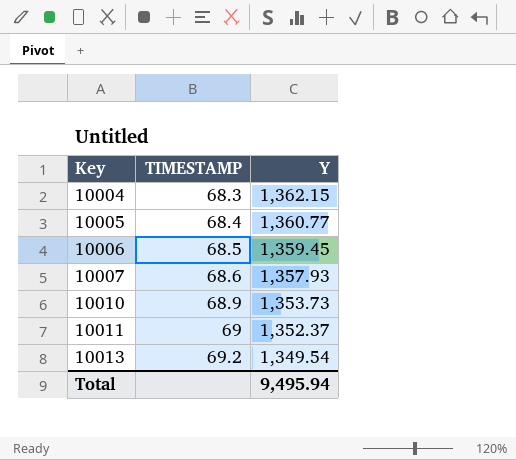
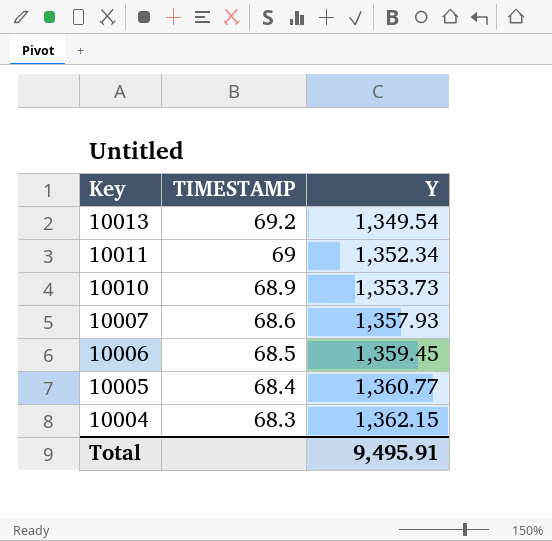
row order: Key ascending -> Key descending
10011 | Y: 1,352.37 -> 1,352.34
Total | Y: 9,495.94 -> 9,495.91

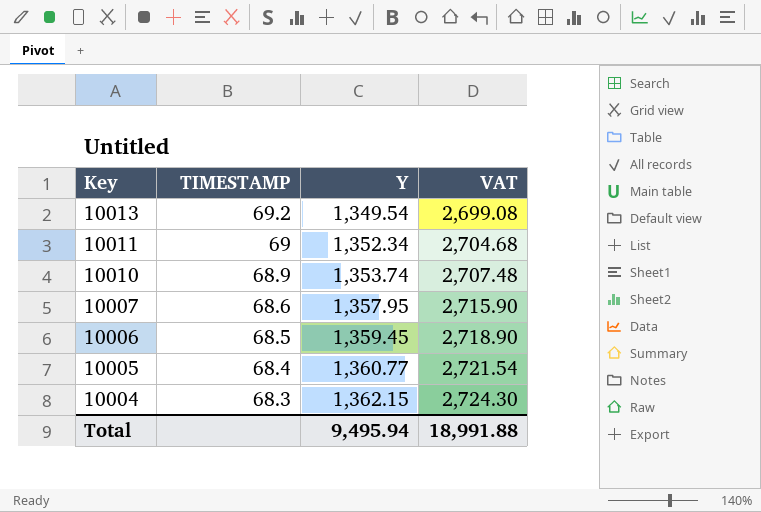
column VAT | formula: none -> [Y] * 2
10010 | Y: 1,353.73 -> 1,353.74
10007 | Y: 1,357.93 -> 1,357.95
Total | Y: 9,495.91 -> 9,495.94

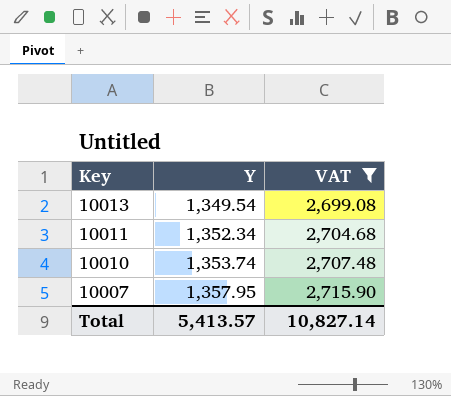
filter: none -> VAT <= 2,715.90
column TIMESTAMP | position: 2 -> none
Total | Y: 9,495.94 -> 5,413.57
Total | VAT: 18,991.88 -> 10,827.14

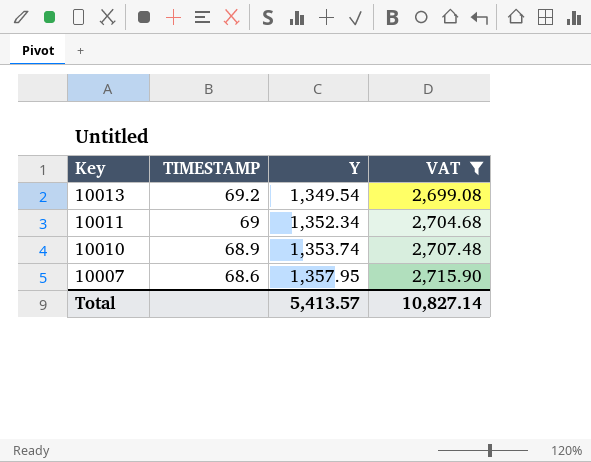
column TIMESTAMP | position: none -> 2

